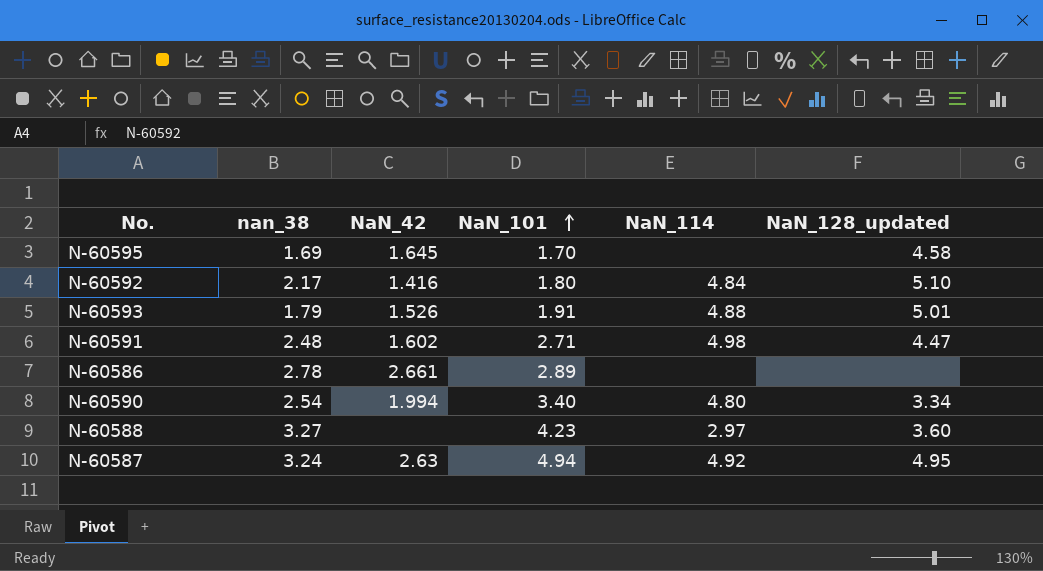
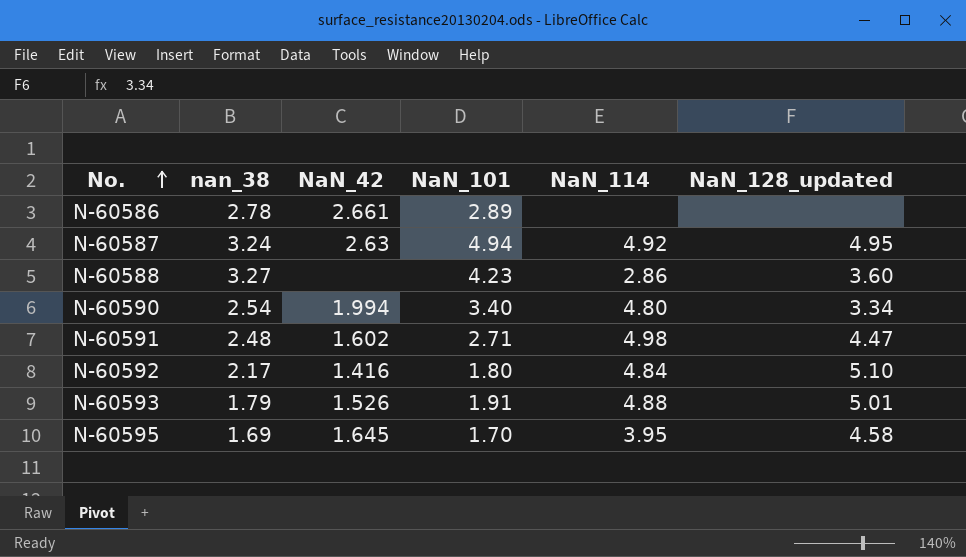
row order: NaN_101 ascending -> No. ascending
N-60588 | NaN_114: 2.97 -> 2.86
N-60595 | NaN_114: none -> 3.95

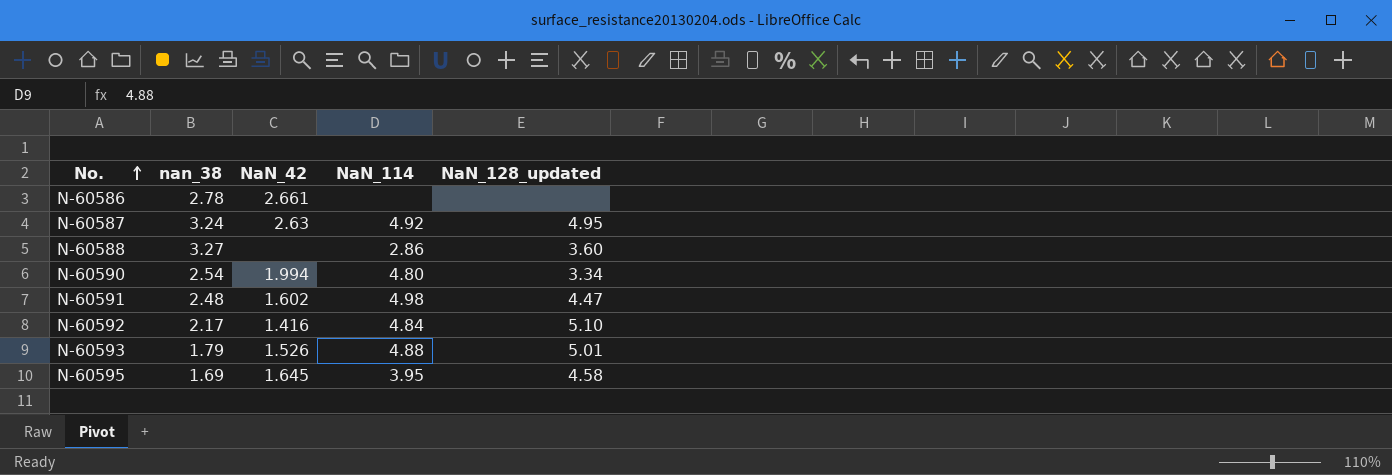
column NaN_101 | position: 4 -> none

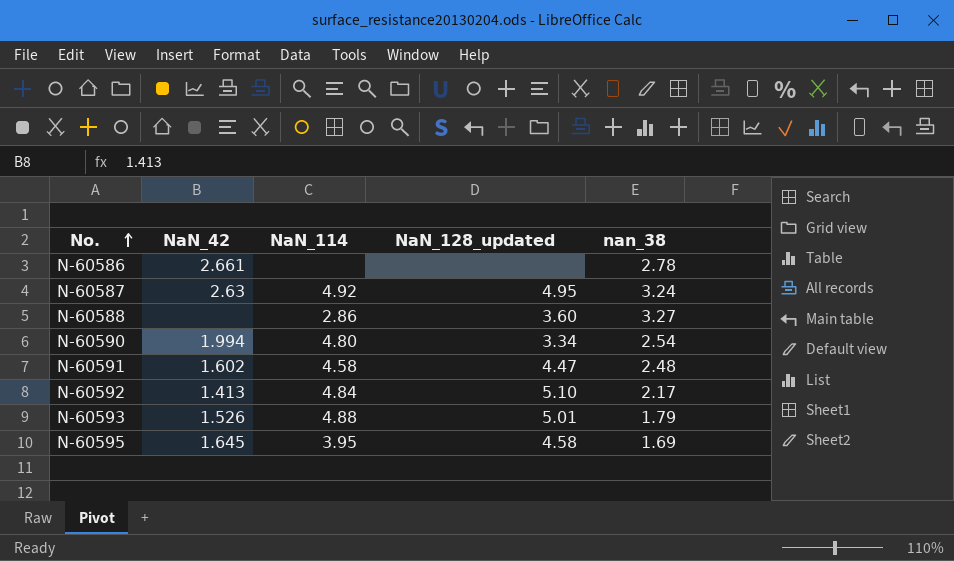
column nan_38 | position: 2 -> 5
N-60591 | NaN_114: 4.98 -> 4.58
N-60592 | NaN_42: 1.416 -> 1.413

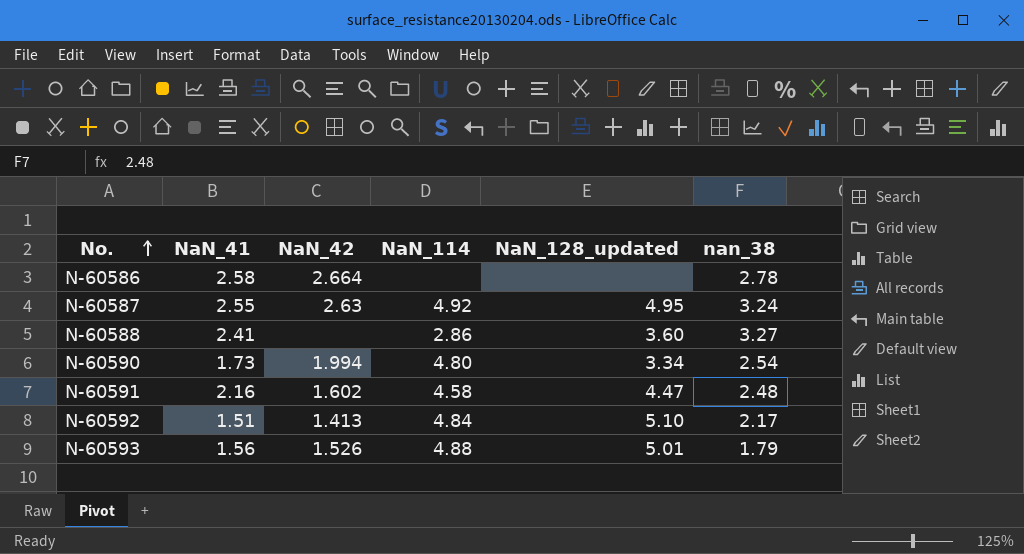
column NaN_41 | position: none -> 2
row N-60595: 1.645 | 3.95 | 4.58 | 1.69 -> none
N-60586 | NaN_42: 2.661 -> 2.664

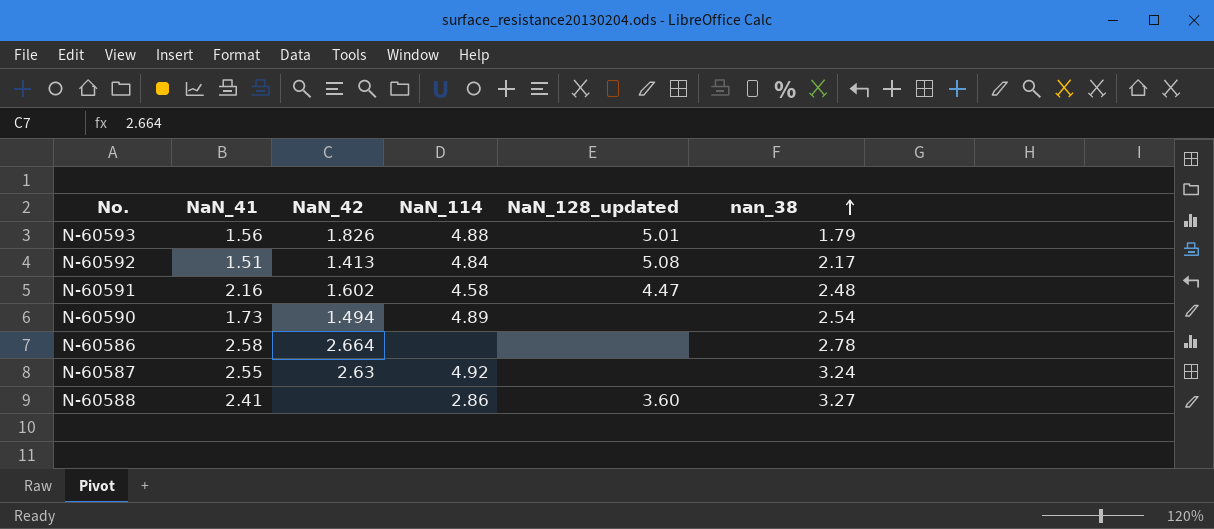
row order: No. ascending -> nan_38 ascending
N-60593 | NaN_42: 1.526 -> 1.826
N-60592 | NaN_128_updated: 5.10 -> 5.08
N-60590 | NaN_42: 1.994 -> 1.494
N-60590 | NaN_114: 4.80 -> 4.89
N-60590 | NaN_128_updated: 3.34 -> none
N-60587 | NaN_128_updated: 4.95 -> none

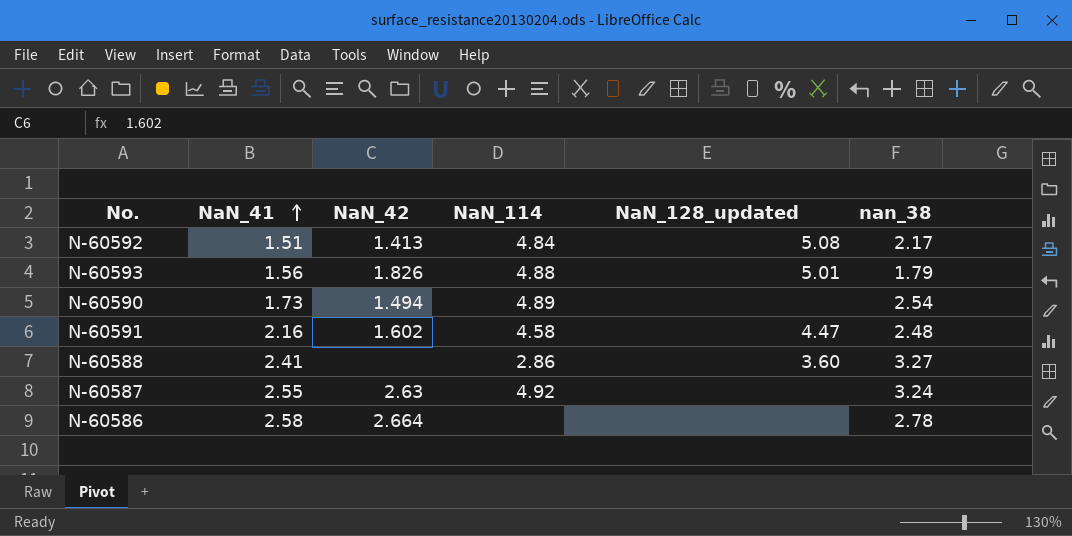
row order: nan_38 ascending -> NaN_41 ascending

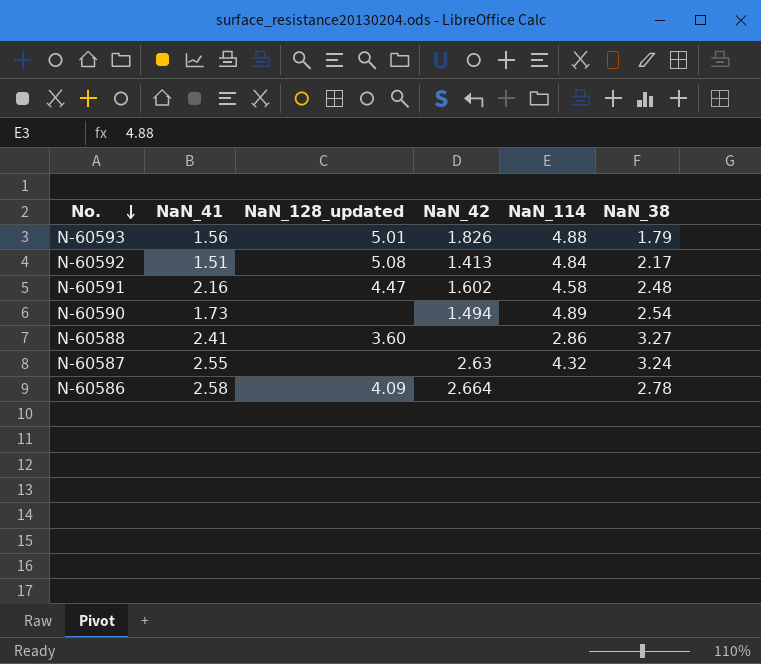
row order: NaN_41 ascending -> No. descending
column NaN_128_updated | position: 5 -> 3
column name: nan_38 -> NaN_38
N-60587 | NaN_114: 4.92 -> 4.32
N-60586 | NaN_128_updated: none -> 4.09

